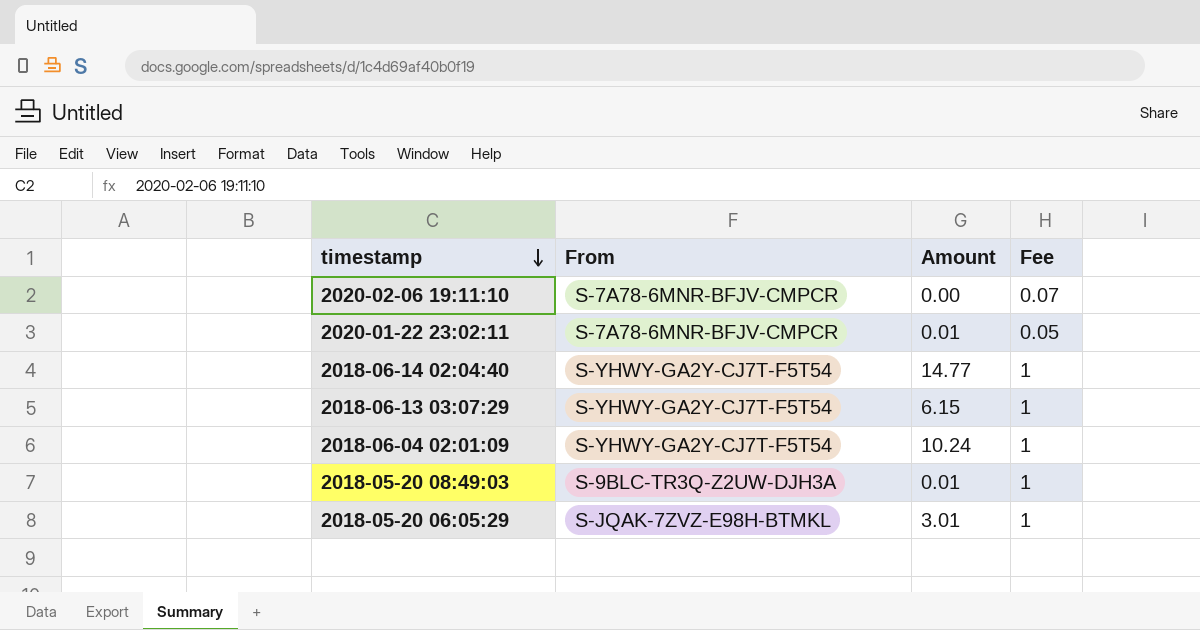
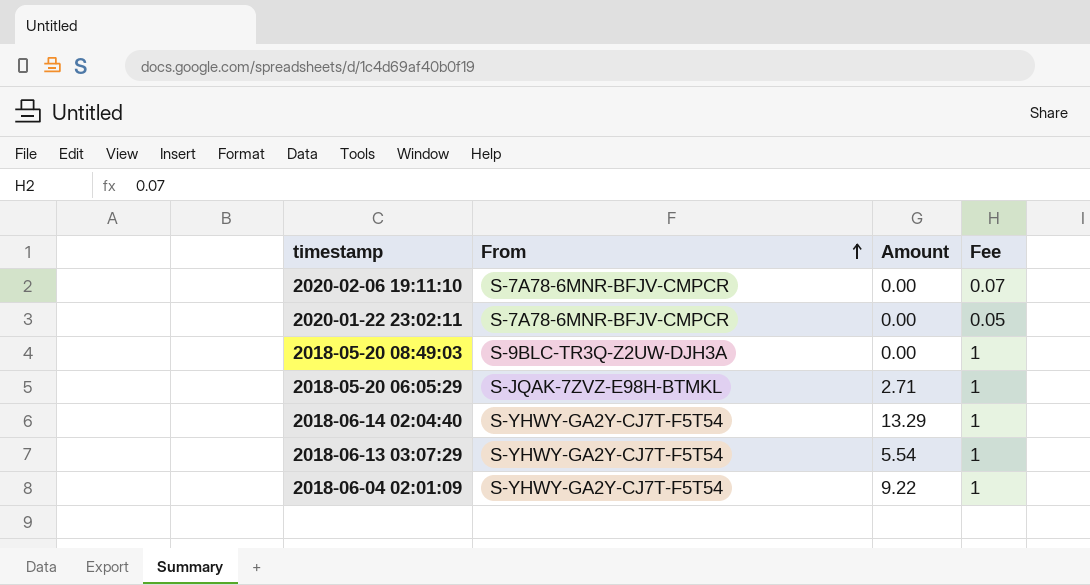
row order: timestamp descending -> From ascending
2020-01-22 23:02:11 | Amount: 0.01 -> 0.00
2018-05-20 08:49:03 | Amount: 0.01 -> 0.00
2018-05-20 06:05:29 | Amount: 3.01 -> 2.71
2018-06-14 02:04:40 | Amount: 14.77 -> 13.29
2018-06-13 03:07:29 | Amount: 6.15 -> 5.54
2018-06-04 02:01:09 | Amount: 10.24 -> 9.22

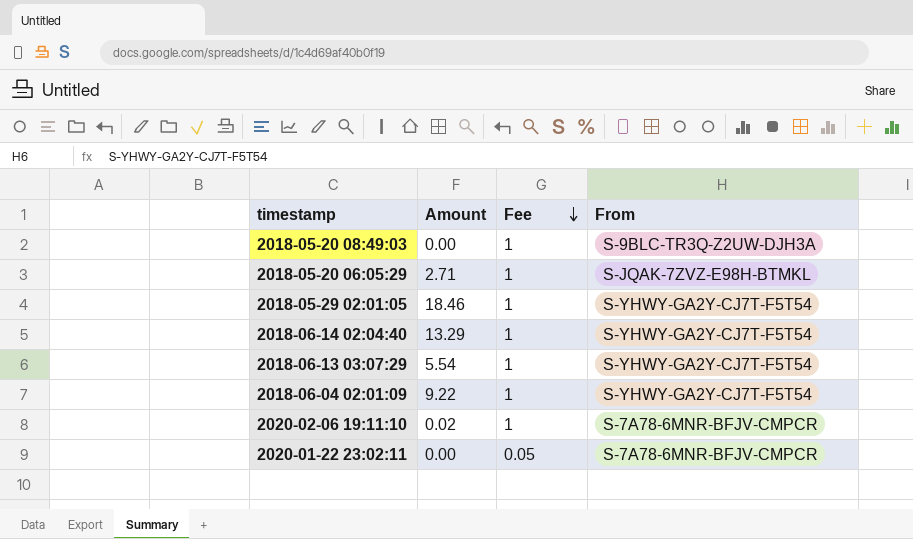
row order: From ascending -> Fee descending
column From | position: 2 -> 4
row 2018-05-29 02:01:05: none -> 18.46 | 1 | S-YHWY-GA2Y-CJ7T-F5T54
2020-02-06 19:11:10 | Amount: 0.00 -> 0.02
2020-02-06 19:11:10 | Fee: 0.07 -> 1

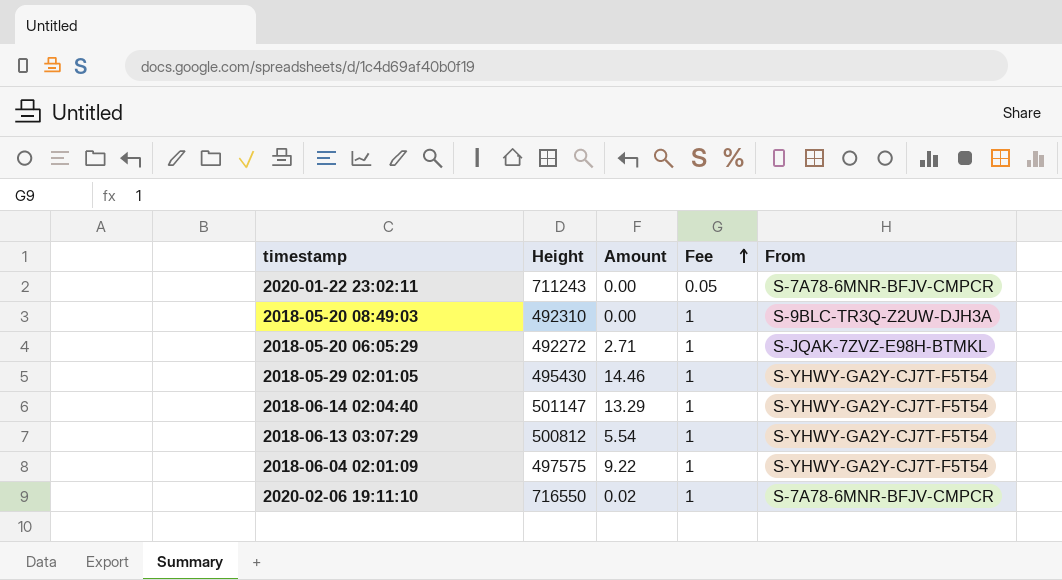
row order: Fee descending -> Fee ascending
column Height | position: none -> 2
2018-05-29 02:01:05 | Amount: 18.46 -> 14.46

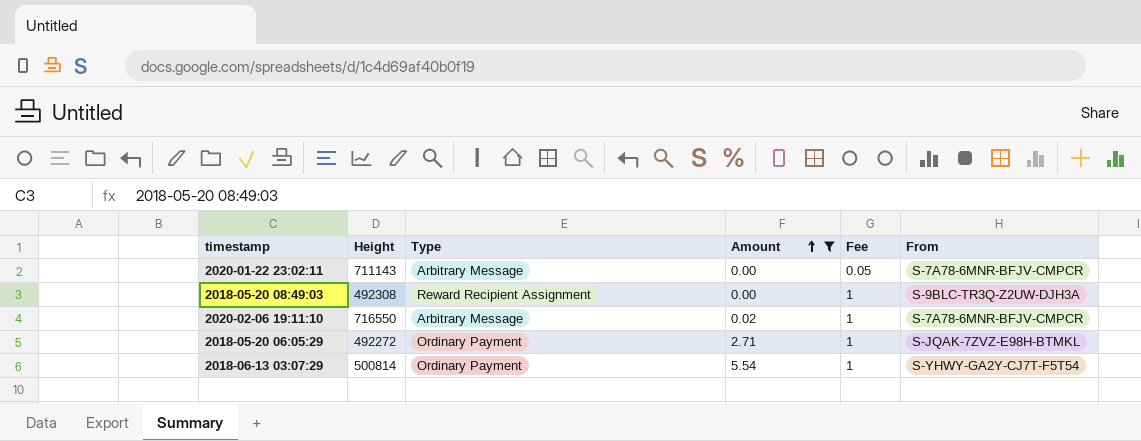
filter: none -> Amount <= 5.54
row order: Fee ascending -> Amount ascending
column Type | position: none -> 3
2020-01-22 23:02:11 | Height: 711243 -> 711143
2018-05-20 08:49:03 | Height: 492310 -> 492308
2018-06-13 03:07:29 | Height: 500812 -> 500814

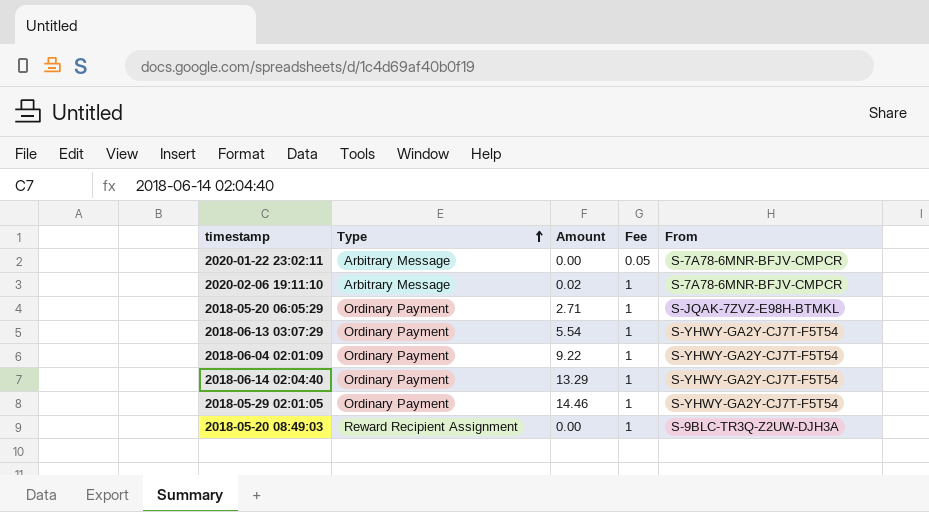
filter: Amount <= 5.54 -> none
row order: Amount ascending -> Type ascending
column Height | position: 2 -> none

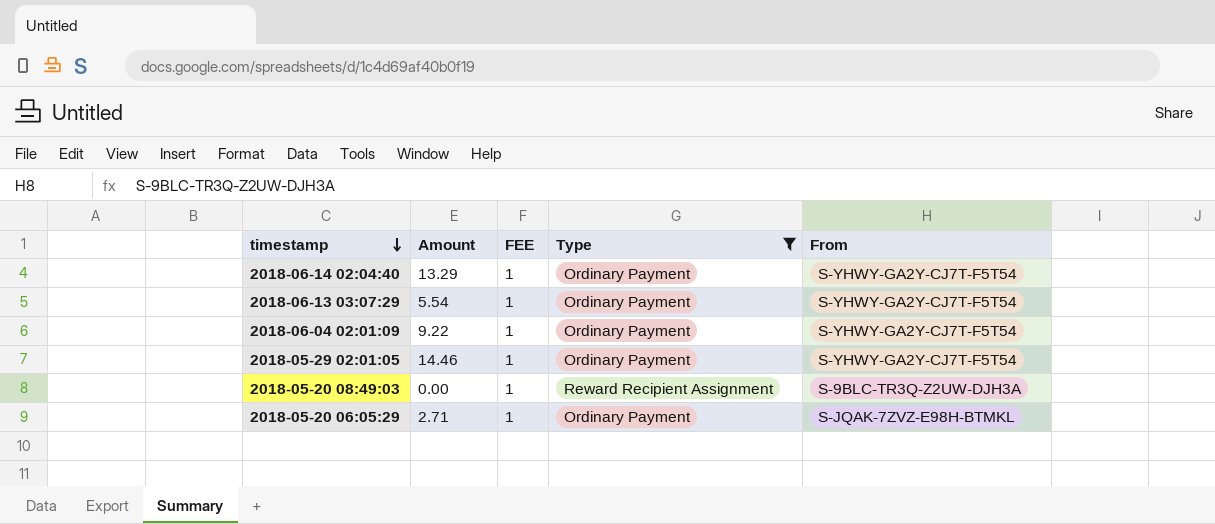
filter: none -> Type != Arbitrary Message
row order: Type ascending -> timestamp descending
column name: Fee -> FEE
column Type | position: 2 -> 4

